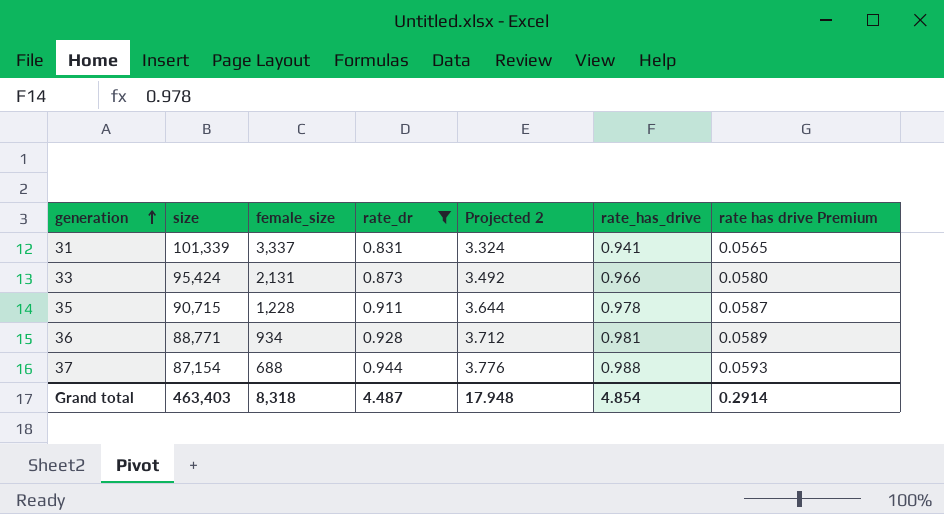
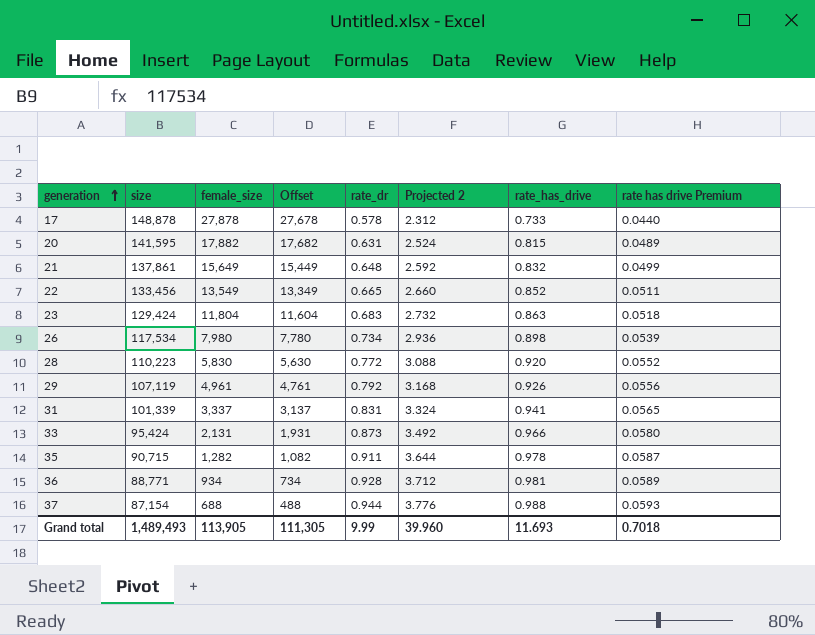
filter: rate_dr >= 0.831 -> none
column Offset | formula: none -> [female_size] - 200
35 | female_size: 1,228 -> 1,282
Grand total | size: 463,403 -> 1,489,493
Grand total | female_size: 8,318 -> 113,905
Grand total | rate_dr: 4.487 -> 9.99
Grand total | Projected 2: 17.948 -> 39.960
Grand total | rate_has_drive: 4.854 -> 11.693
Grand total | rate has drive Premium: 0.2914 -> 0.7018

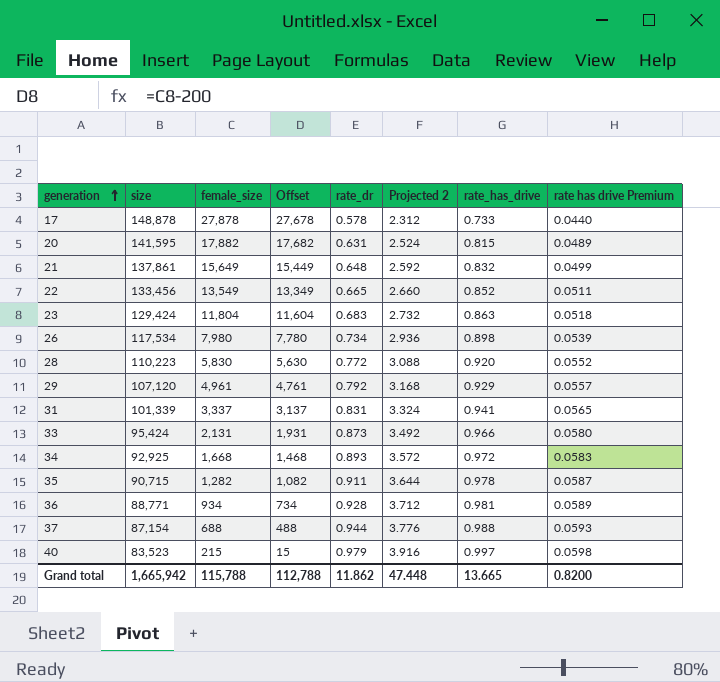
29 | size: 107,119 -> 107,120
29 | rate_has_drive: 0.926 -> 0.929
29 | rate has drive Premium: 0.0556 -> 0.0557
row 34: none -> 92,925 | 1,668 | 1,468 | 0.893 | 3.572 | 0.972 | 0.0583
row 40: none -> 83,523 | 215 | 15 | 0.979 | 3.916 | 0.997 | 0.0598
Grand total | size: 1,489,493 -> 1,665,942
Grand total | female_size: 113,905 -> 115,788
Grand total | Offset: 111,305 -> 112,788
Grand total | rate_dr: 9.99 -> 11.862
Grand total | Projected 2: 39.960 -> 47.448
Grand total | rate_has_drive: 11.693 -> 13.665
Grand total | rate has drive Premium: 0.7018 -> 0.8200

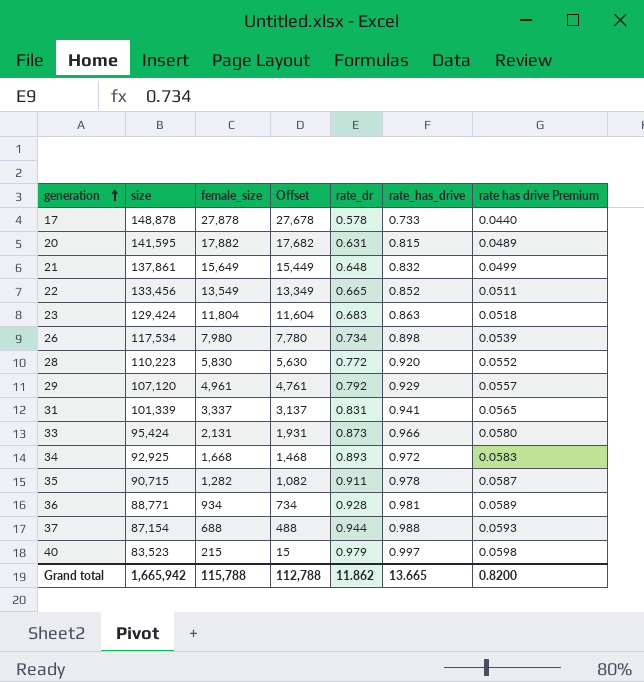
column Projected 2 | formula: [rate_dr] * 4 -> none

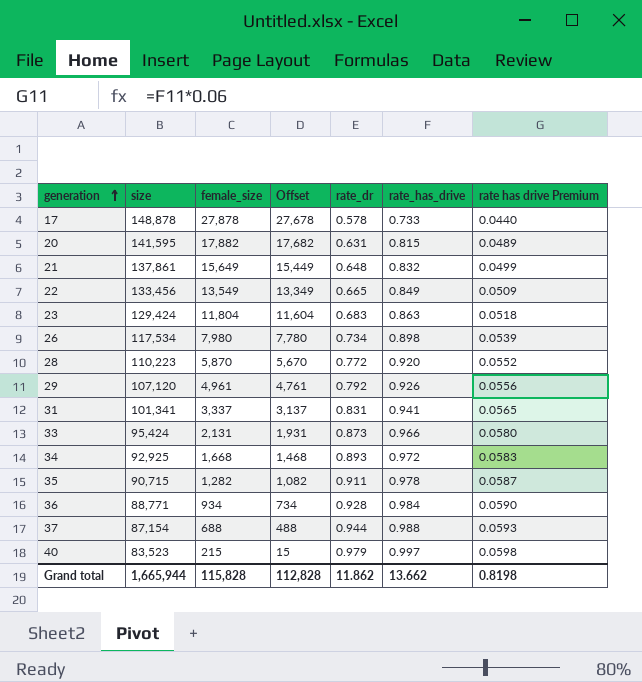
22 | rate_has_drive: 0.852 -> 0.849
22 | rate has drive Premium: 0.0511 -> 0.0509
28 | female_size: 5,830 -> 5,870
28 | Offset: 5,630 -> 5,670
29 | rate_has_drive: 0.929 -> 0.926
29 | rate has drive Premium: 0.0557 -> 0.0556
31 | size: 101,339 -> 101,341
36 | rate_has_drive: 0.981 -> 0.984
36 | rate has drive Premium: 0.0589 -> 0.0590
Grand total | size: 1,665,942 -> 1,665,944
Grand total | female_size: 115,788 -> 115,828
Grand total | Offset: 112,788 -> 112,828
Grand total | rate_has_drive: 13.665 -> 13.662
Grand total | rate has drive Premium: 0.8200 -> 0.8198

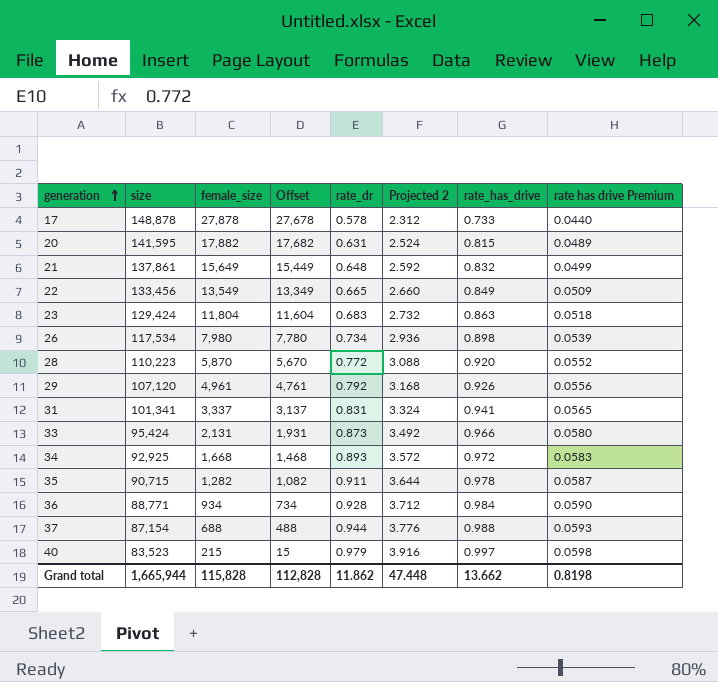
column Projected 2 | formula: none -> [rate_dr] * 4

